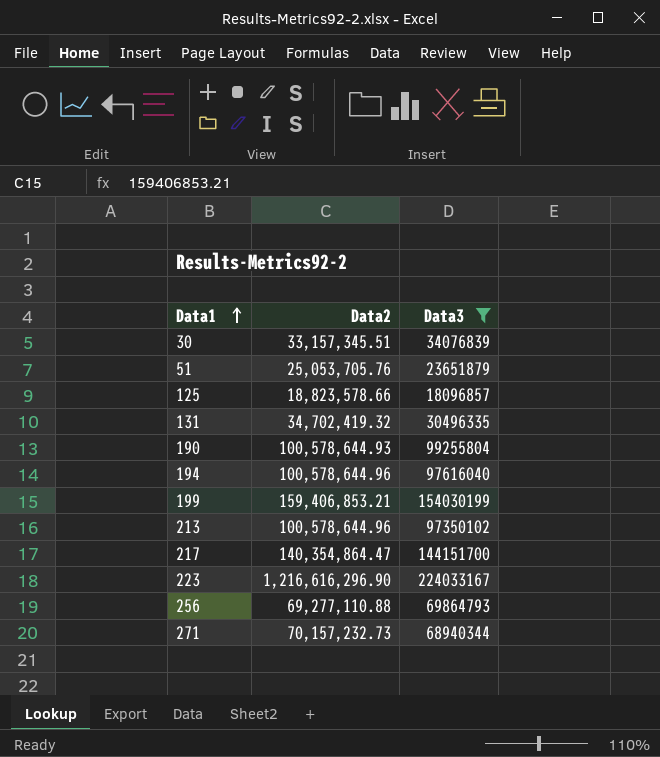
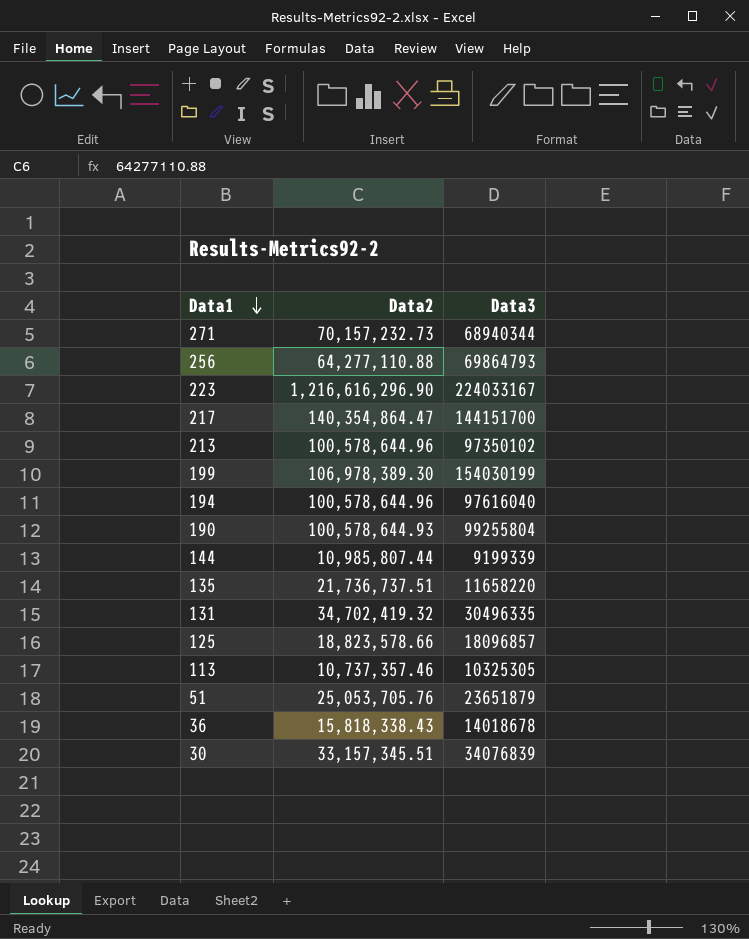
filter: Data3 >= 18096857 -> none
row order: Data1 ascending -> Data1 descending
256 | Data2: 69,277,110.88 -> 64,277,110.88
199 | Data2: 159,406,853.21 -> 106,978,389.30

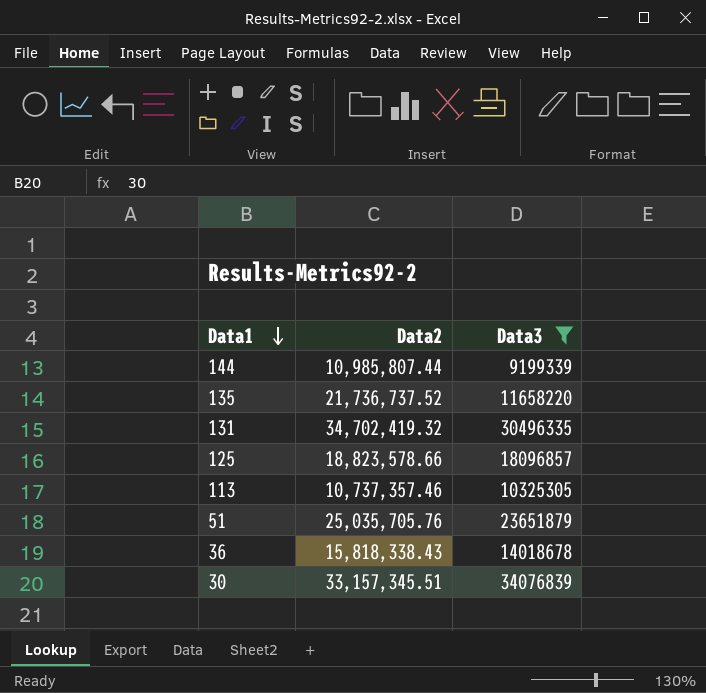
filter: none -> Data3 <= 34076839
135 | Data2: 21,736,737.51 -> 21,736,737.52
51 | Data2: 25,053,705.76 -> 25,035,705.76

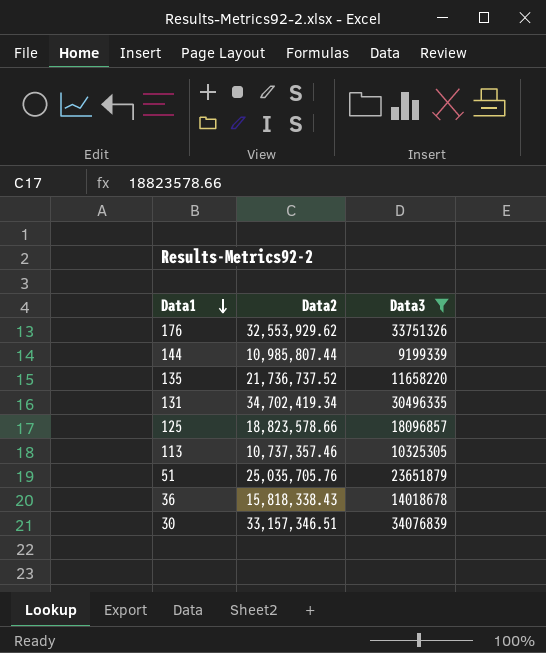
row 176: none -> 32,553,929.62 | 33751326
131 | Data2: 34,702,419.32 -> 34,702,419.34
30 | Data2: 33,157,345.51 -> 33,157,346.51

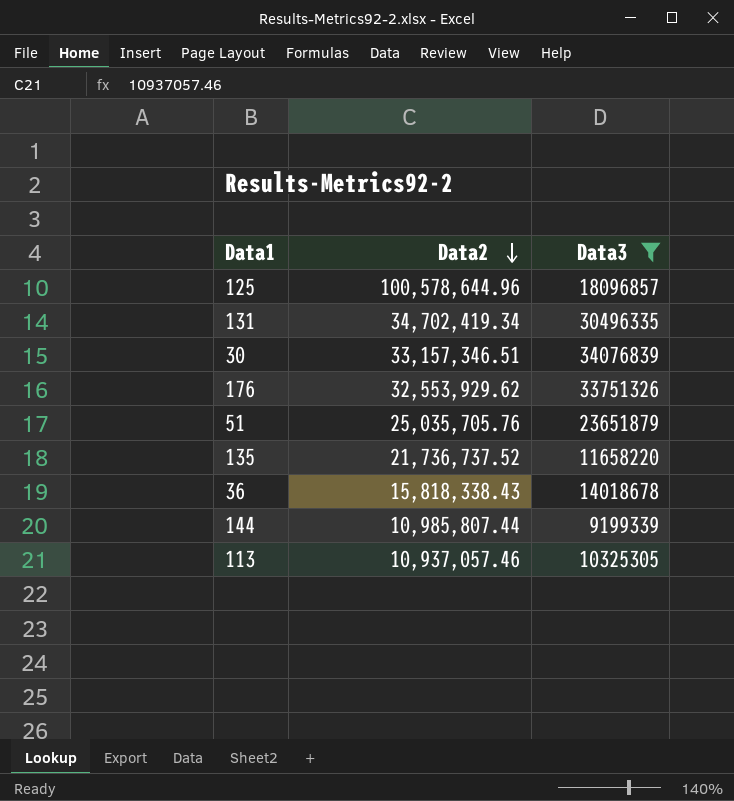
row order: Data1 descending -> Data2 descending
125 | Data2: 18,823,578.66 -> 100,578,644.96
113 | Data2: 10,737,357.46 -> 10,937,057.46

